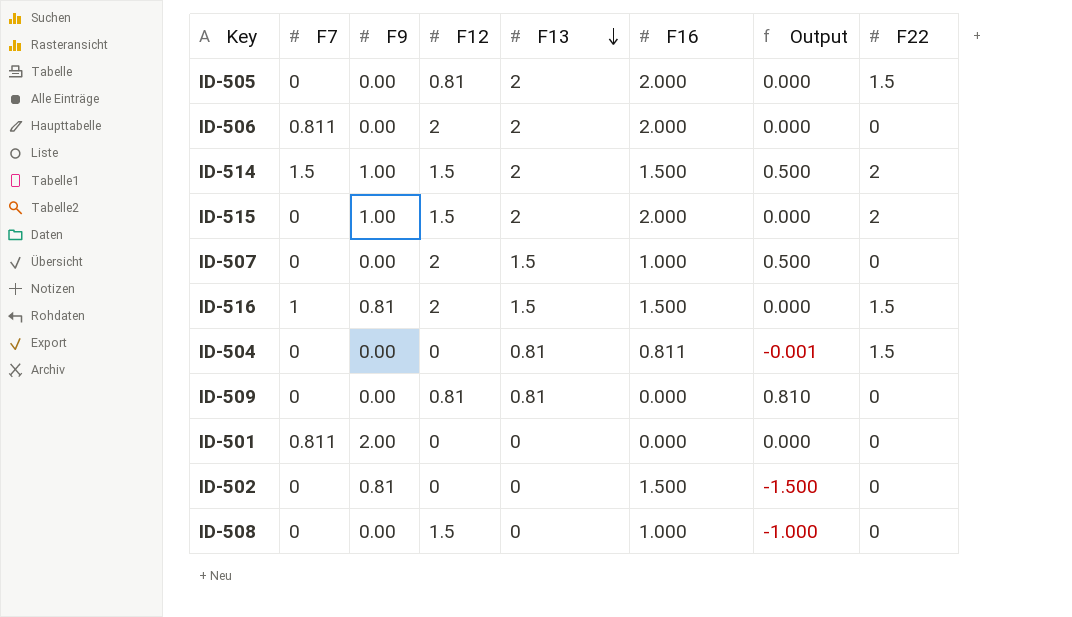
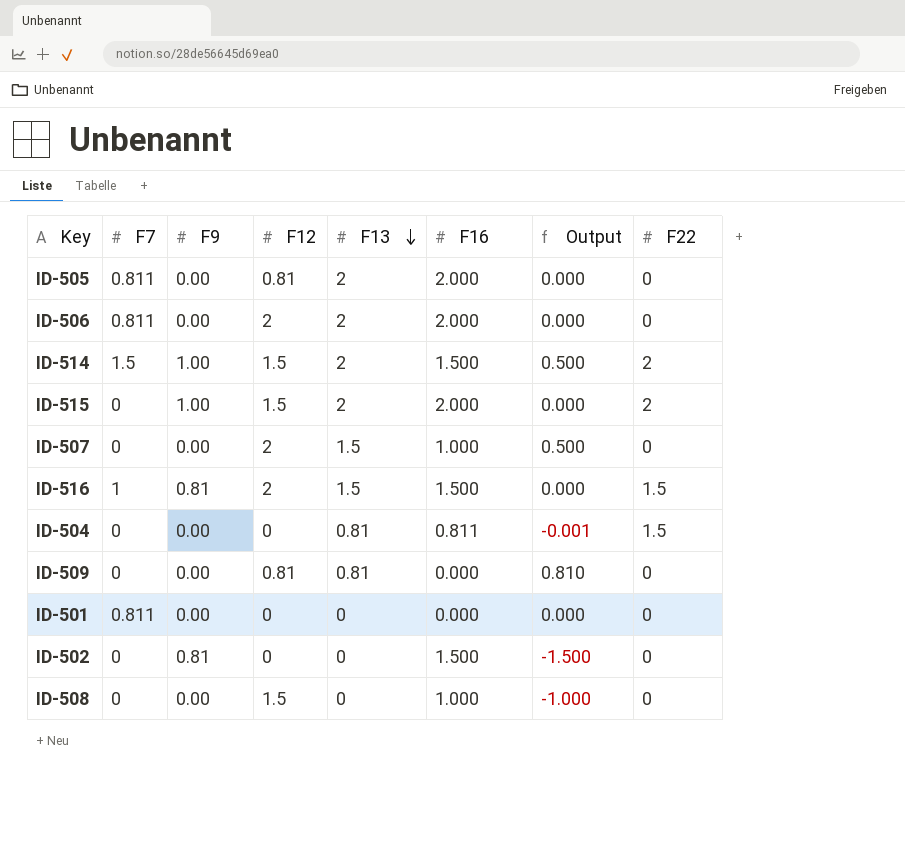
ID-505 | F7: 0 -> 0.811
ID-505 | F22: 1.5 -> 0
ID-501 | F9: 2.00 -> 0.00

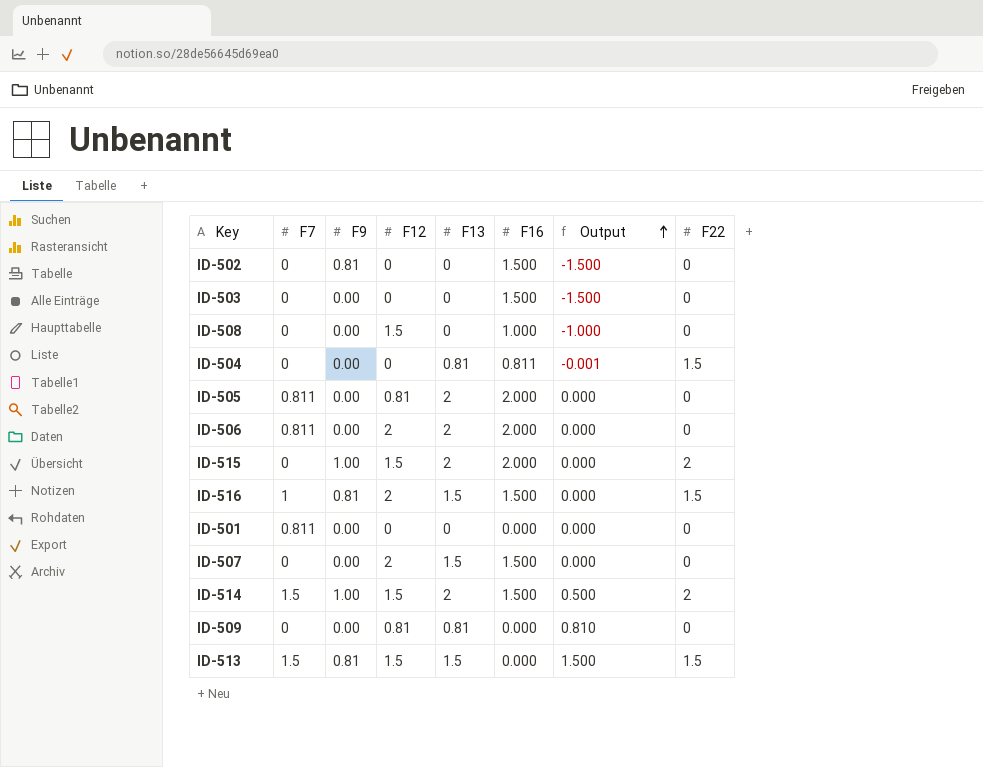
row order: F13 descending -> Output ascending
row ID-503: none -> 0 | 0.00 | 0 | 0 | 1.500 | -1.500 | 0
ID-507 | F16: 1.000 -> 1.500
ID-507 | Output: 0.500 -> 0.000
row ID-513: none -> 1.5 | 0.81 | 1.5 | 1.5 | 0.000 | 1.500 | 1.5

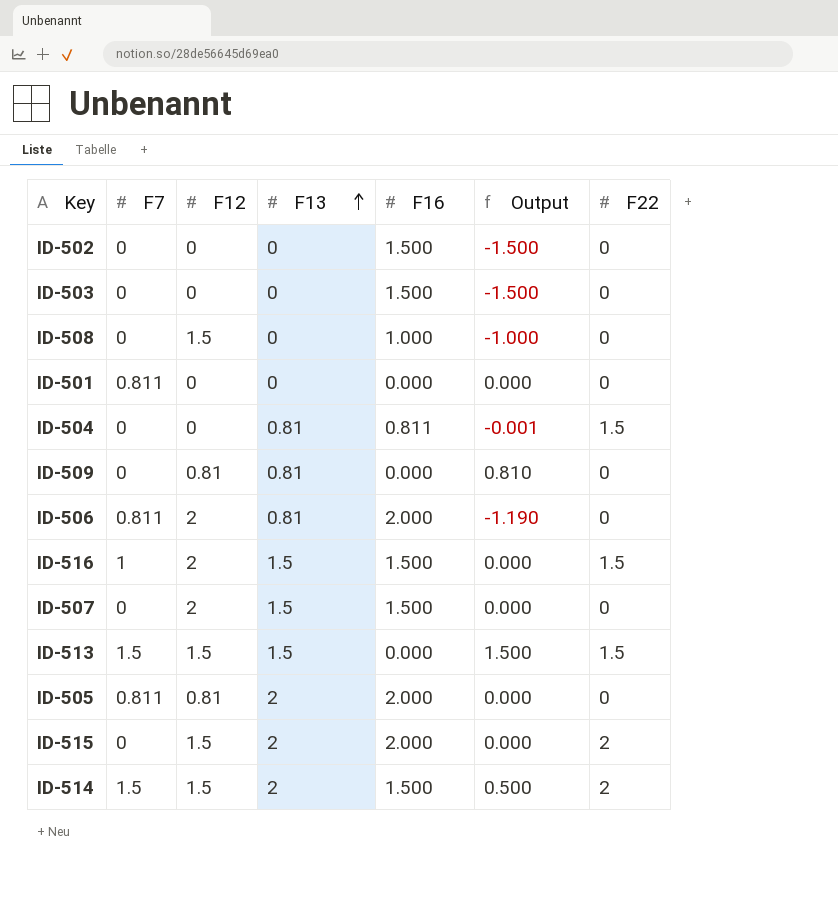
row order: Output ascending -> F13 ascending
column F9 | position: 3 -> none
ID-506 | F13: 2 -> 0.81
ID-506 | Output: 0.000 -> -1.190

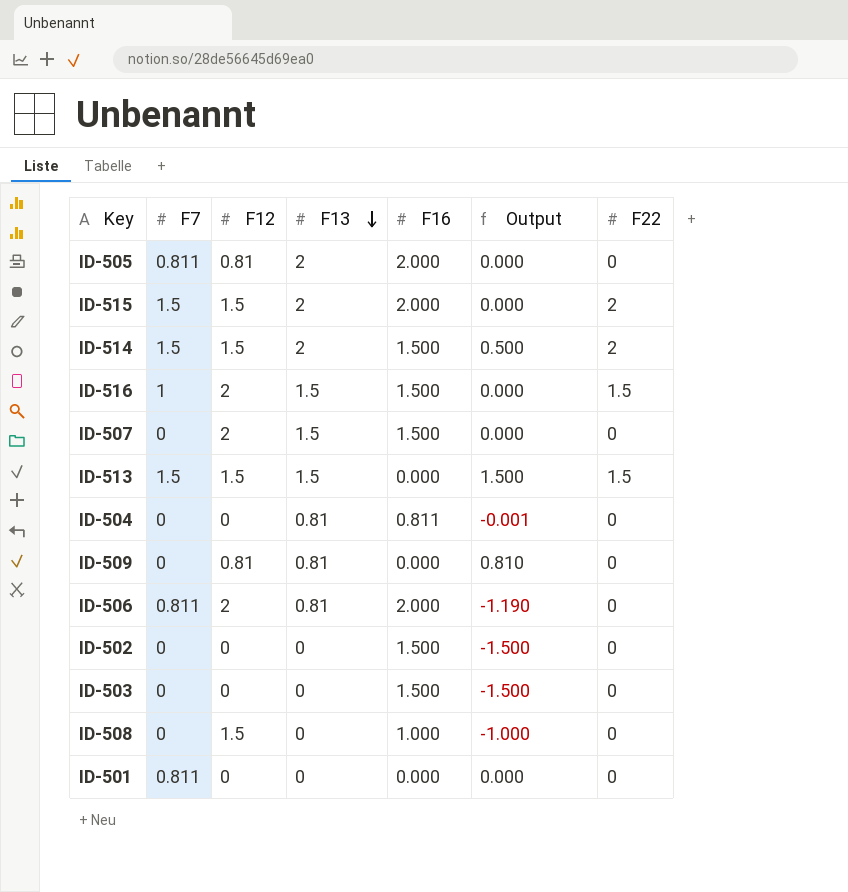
row order: F13 ascending -> F13 descending
ID-515 | F7: 0 -> 1.5
ID-504 | F22: 1.5 -> 0

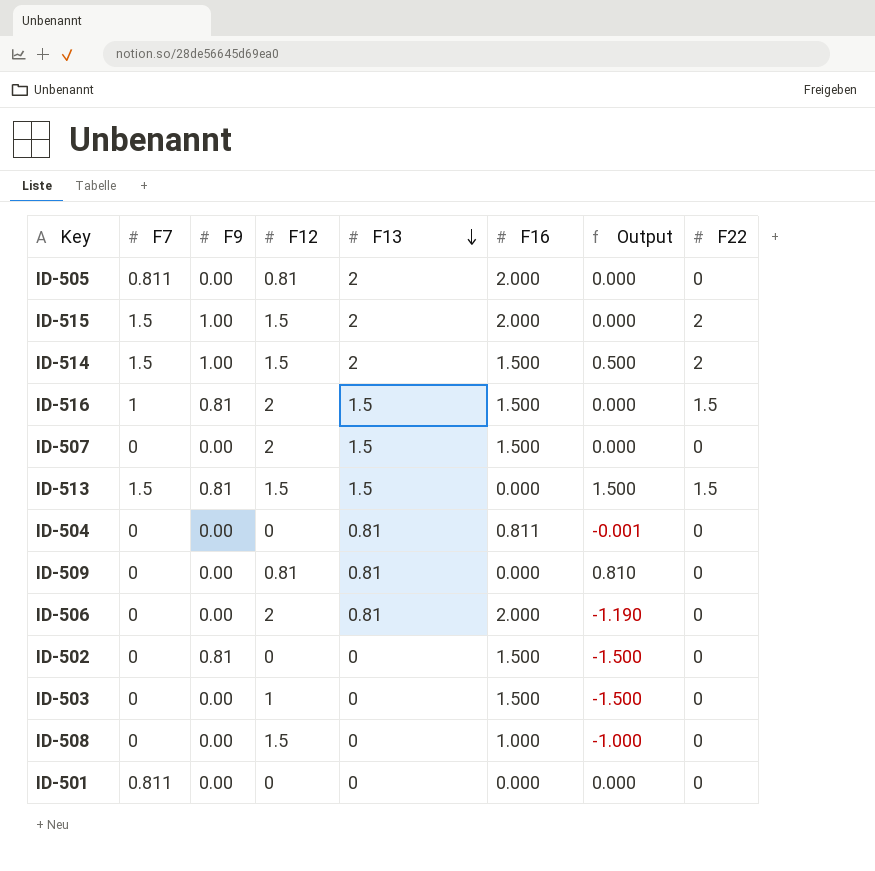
column F9 | position: none -> 3
ID-506 | F7: 0.811 -> 0
ID-503 | F12: 0 -> 1

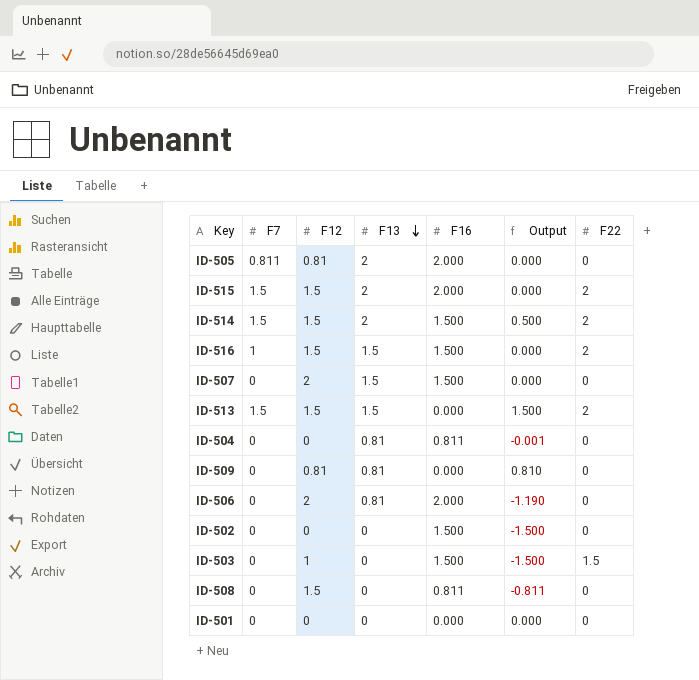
column F9 | position: 3 -> none
ID-516 | F12: 2 -> 1.5
ID-516 | F22: 1.5 -> 2
ID-513 | F22: 1.5 -> 2
ID-503 | F22: 0 -> 1.5
ID-508 | F16: 1.000 -> 0.811
ID-508 | Output: -1.000 -> -0.811
ID-501 | F7: 0.811 -> 0

